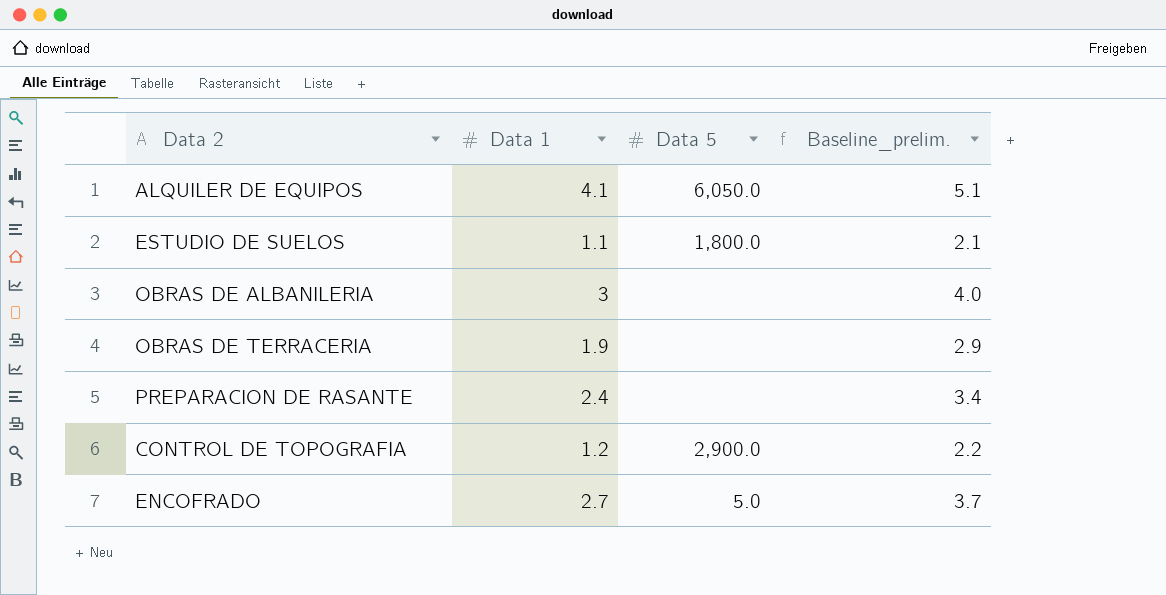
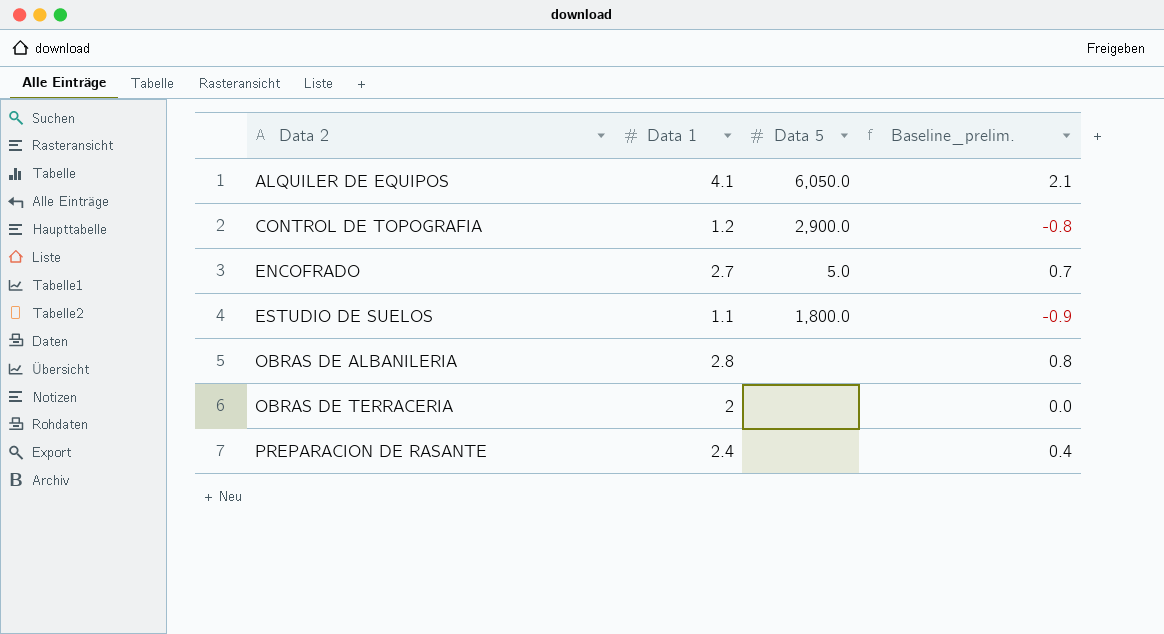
row order: none -> Data 2 ascending
column Baseline_prelim. | formula: [Data 1] + 1 -> [Data 1] - 2
OBRAS DE ALBANILERIA | Data 1: 3 -> 2.8
OBRAS DE TERRACERIA | Data 1: 1.9 -> 2

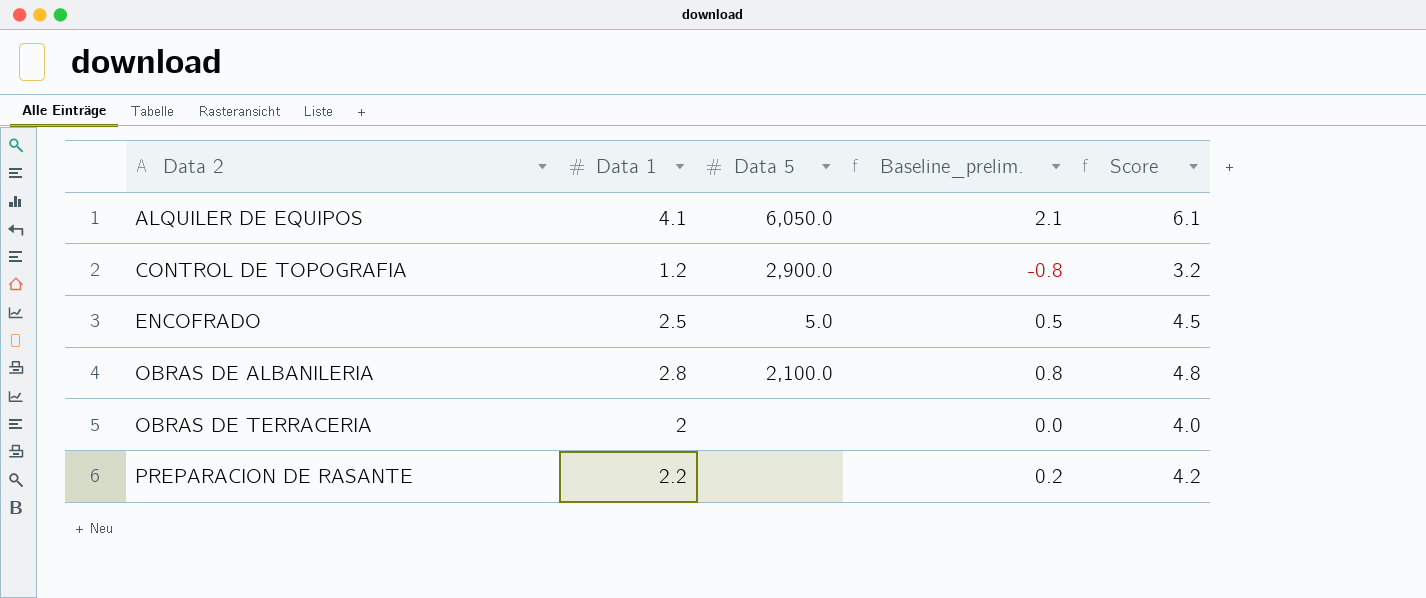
column Score | formula: none -> [Data 1] + 2
row ESTUDIO DE SUELOS: 1.1 | 1,800.0 | -0.9 -> none
ENCOFRADO | Data 1: 2.7 -> 2.5
ENCOFRADO | Baseline_prelim.: 0.7 -> 0.5
OBRAS DE ALBANILERIA | Data 5: none -> 2,100.0
PREPARACION DE RASANTE | Data 1: 2.4 -> 2.2
PREPARACION DE RASANTE | Baseline_prelim.: 0.4 -> 0.2

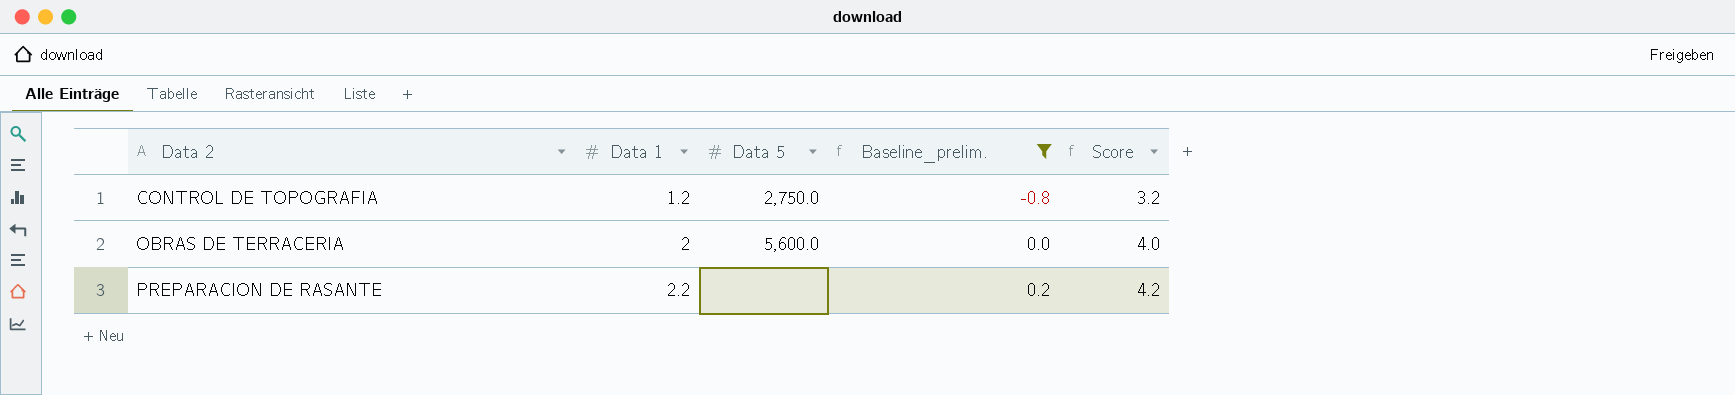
filter: none -> Baseline_prelim. <= 0.2
CONTROL DE TOPOGRAFIA | Data 5: 2,900.0 -> 2,750.0
OBRAS DE TERRACERIA | Data 5: none -> 5,600.0

